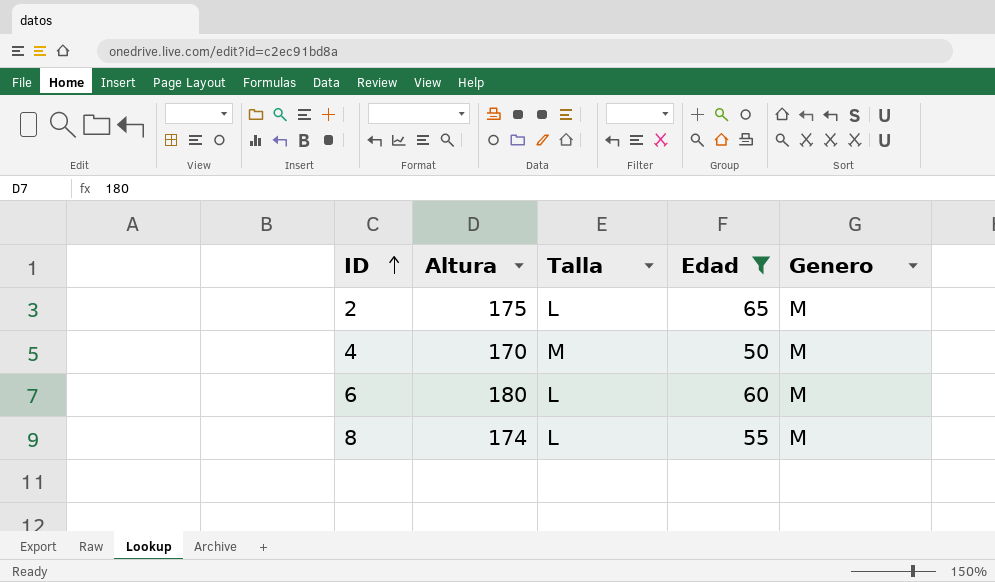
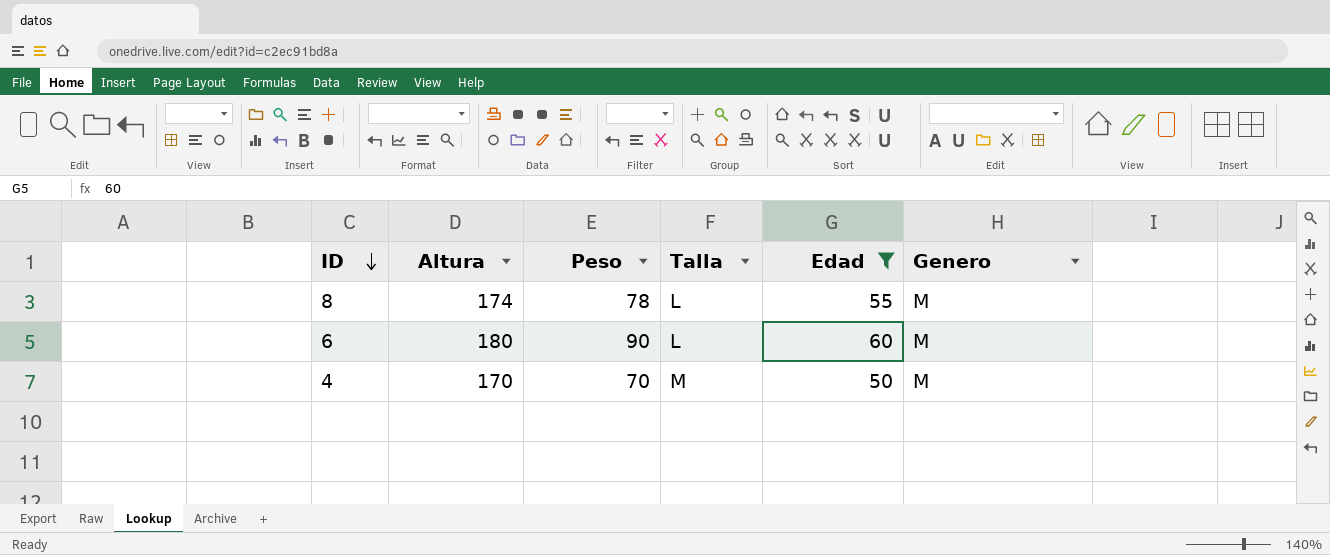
row order: ID ascending -> ID descending
column Peso | position: none -> 3
row 2: 175 | L | 65 | M -> none

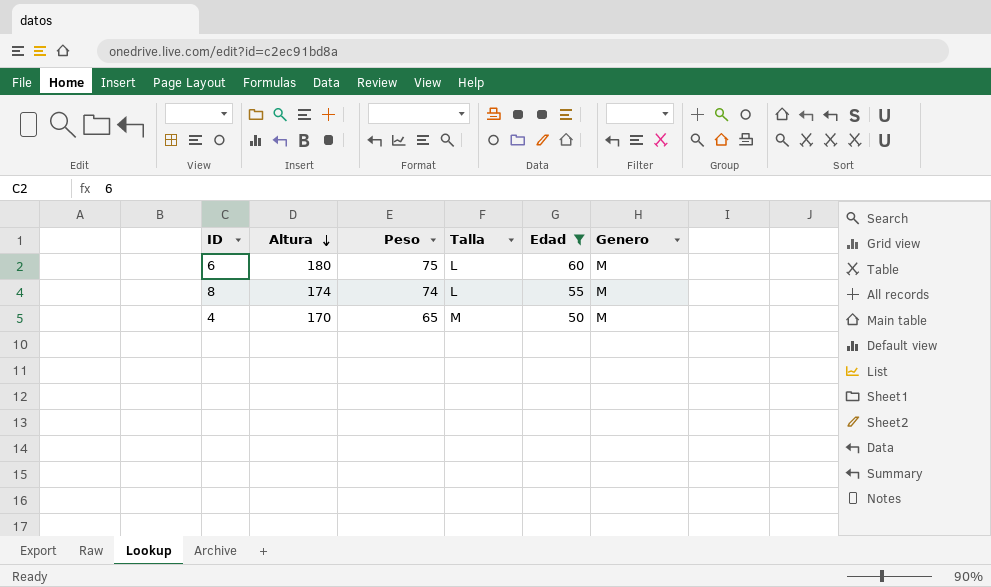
row order: ID descending -> Altura descending
6 | Peso: 90 -> 75
8 | Peso: 78 -> 74
4 | Peso: 70 -> 65

